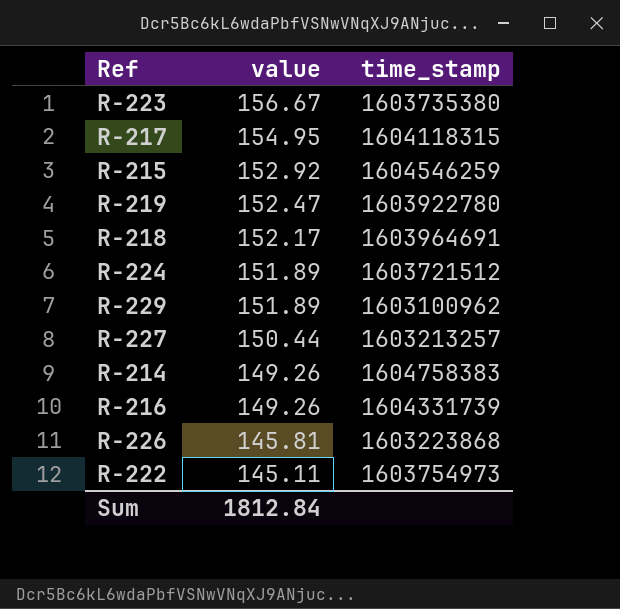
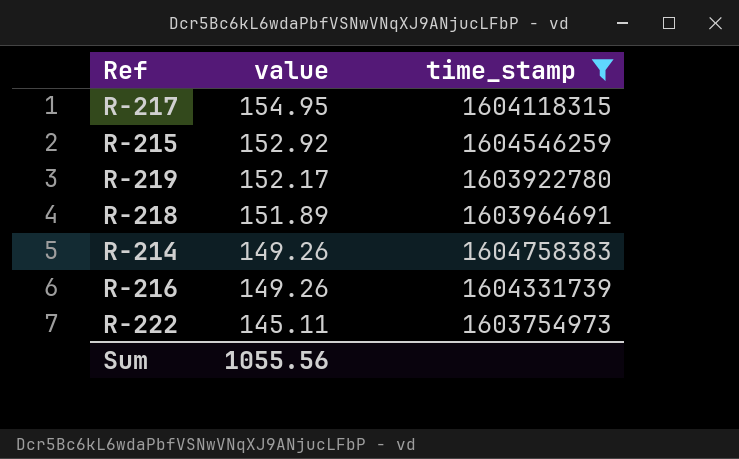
filter: none -> time_stamp >= 1603754973
R-219 | value: 152.47 -> 152.17
R-218 | value: 152.17 -> 151.89
Sum | value: 1812.84 -> 1055.56

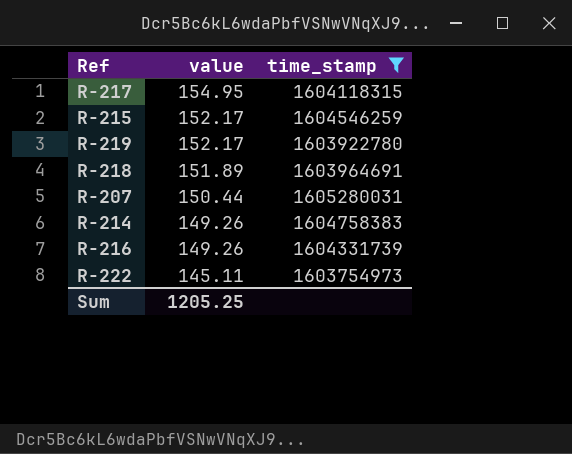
R-215 | value: 152.92 -> 152.17
row R-207: none -> 150.44 | 1605280031
Sum | value: 1055.56 -> 1205.25

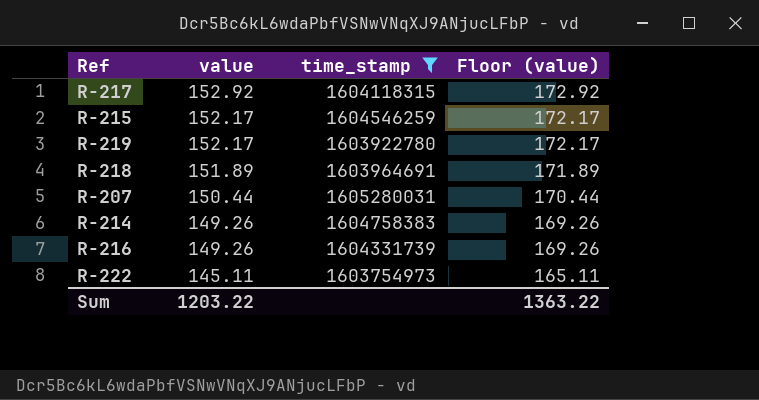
column Floor (value) | formula: none -> [value] + 20
R-217 | value: 154.95 -> 152.92
Sum | value: 1205.25 -> 1203.22

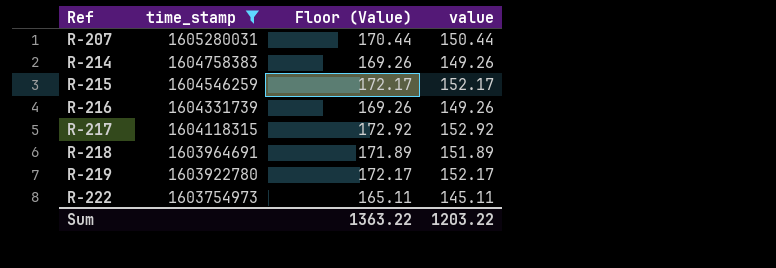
row order: value descending -> Ref ascending
column name: Floor (value) -> Floor (Value)
column value | position: 2 -> 4

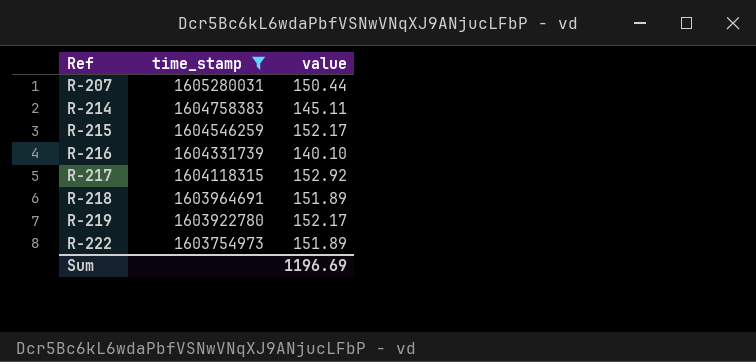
column Floor (Value) | formula: [value] + 20 -> none
R-214 | value: 149.26 -> 145.11
R-216 | value: 149.26 -> 140.10
R-222 | value: 145.11 -> 151.89
Sum | value: 1203.22 -> 1196.69

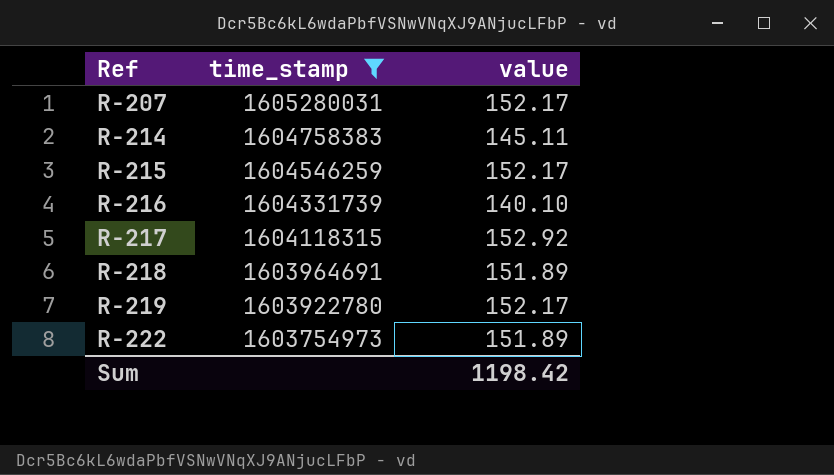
R-207 | value: 150.44 -> 152.17
Sum | value: 1196.69 -> 1198.42

